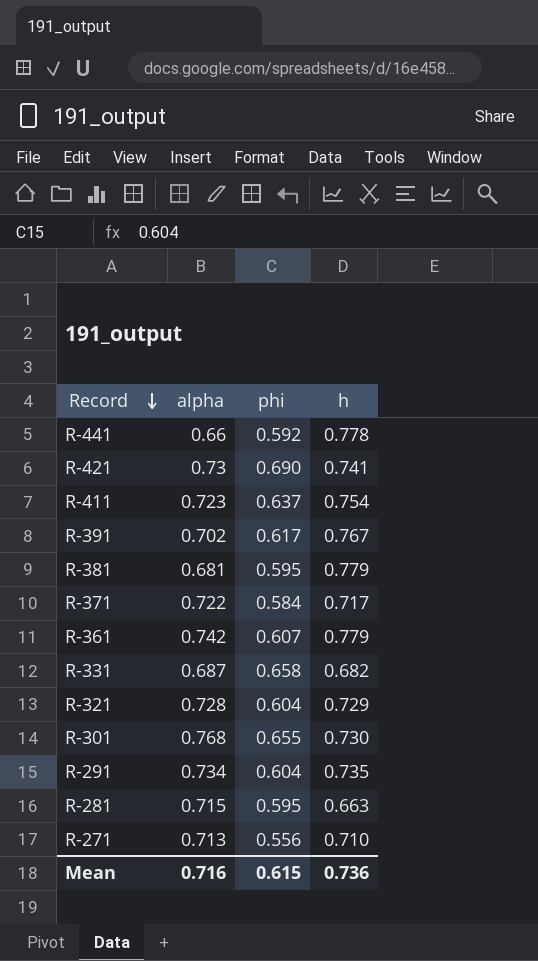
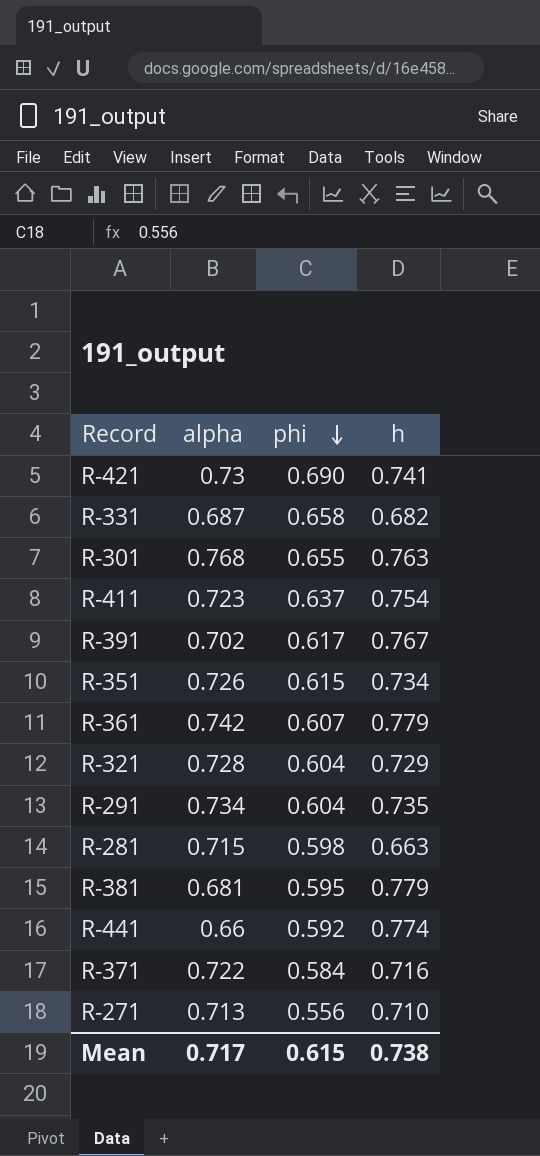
row order: Record descending -> phi descending
R-301 | h: 0.730 -> 0.763
row R-351: none -> 0.726 | 0.615 | 0.734
R-281 | phi: 0.595 -> 0.598
R-441 | h: 0.778 -> 0.774
R-371 | h: 0.717 -> 0.716
Mean | alpha: 0.716 -> 0.717
Mean | h: 0.736 -> 0.738

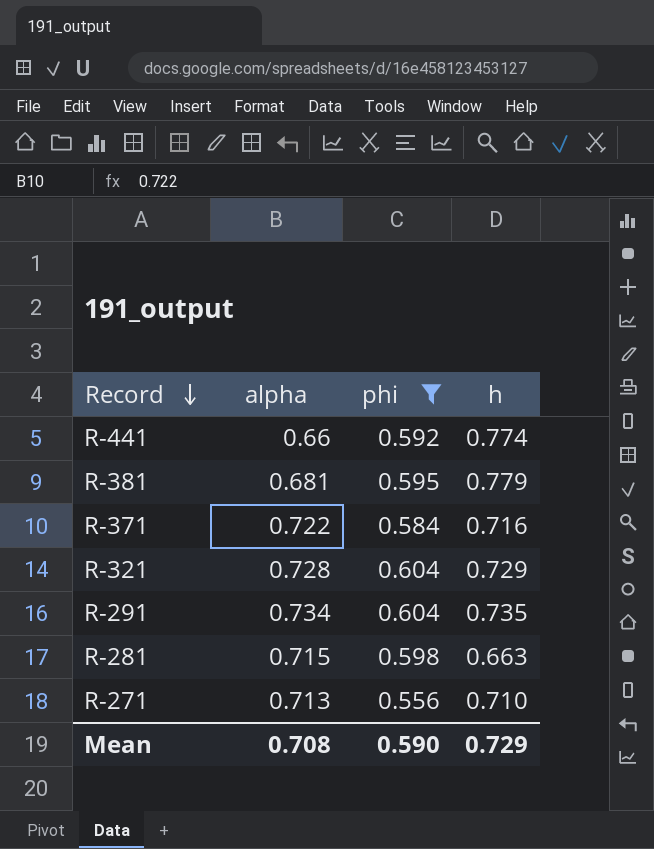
filter: none -> phi <= 0.604
row order: phi descending -> Record descending
Mean | alpha: 0.717 -> 0.708
Mean | phi: 0.615 -> 0.590
Mean | h: 0.738 -> 0.729

